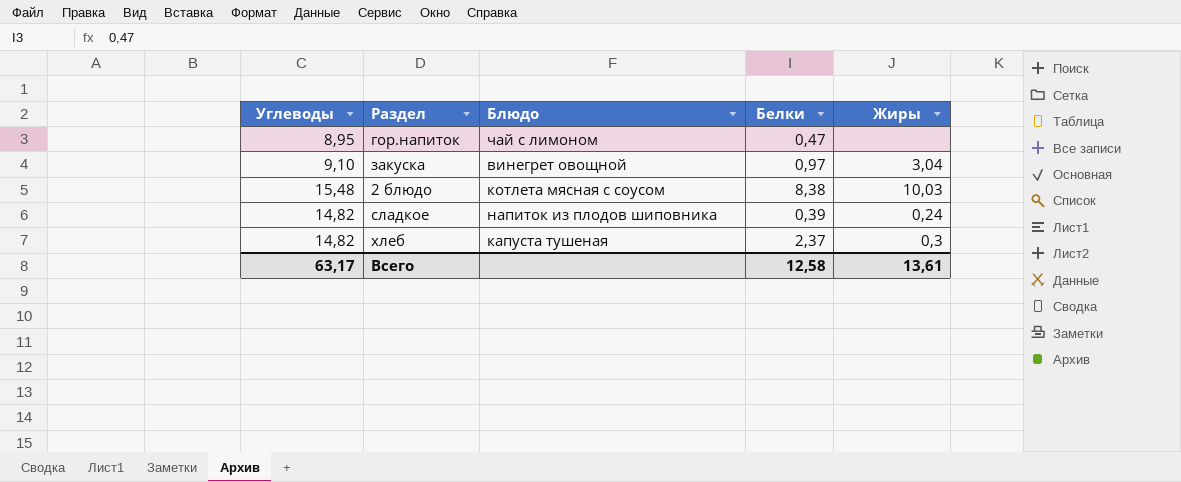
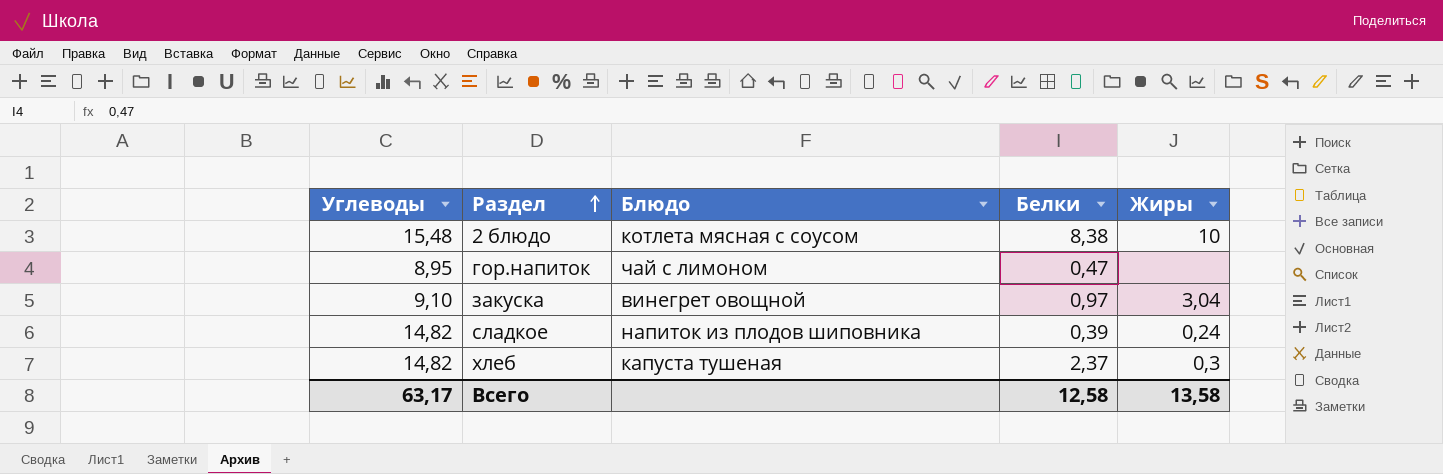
row order: none -> Раздел ascending
2 блюдо | Жиры: 10,03 -> 10
Всего | Жиры: 13,61 -> 13,58

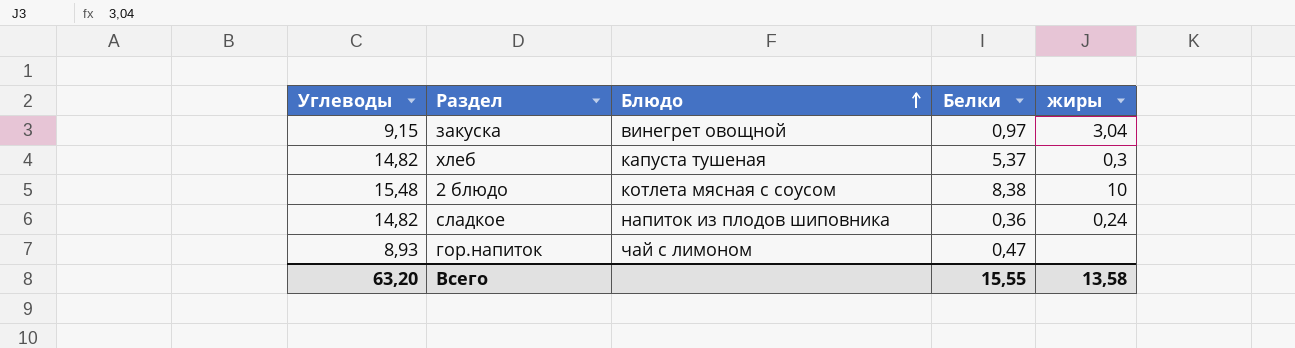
row order: Раздел ascending -> Блюдо ascending
column name: Жиры -> жиры
закуска | Углеводы: 9,10 -> 9,15
хлеб | Белки: 2,37 -> 5,37
сладкое | Белки: 0,39 -> 0,36
гор.напиток | Углеводы: 8,95 -> 8,93
Всего | Углеводы: 63,17 -> 63,20
Всего | Белки: 12,58 -> 15,55

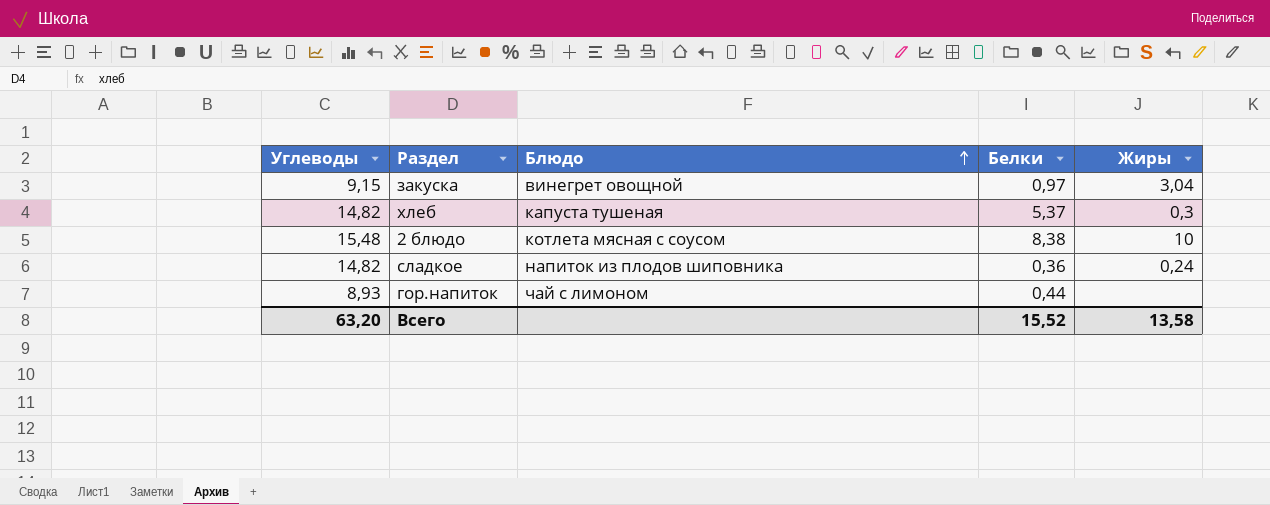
column name: жиры -> Жиры
гор.напиток | Белки: 0,47 -> 0,44
Всего | Белки: 15,55 -> 15,52

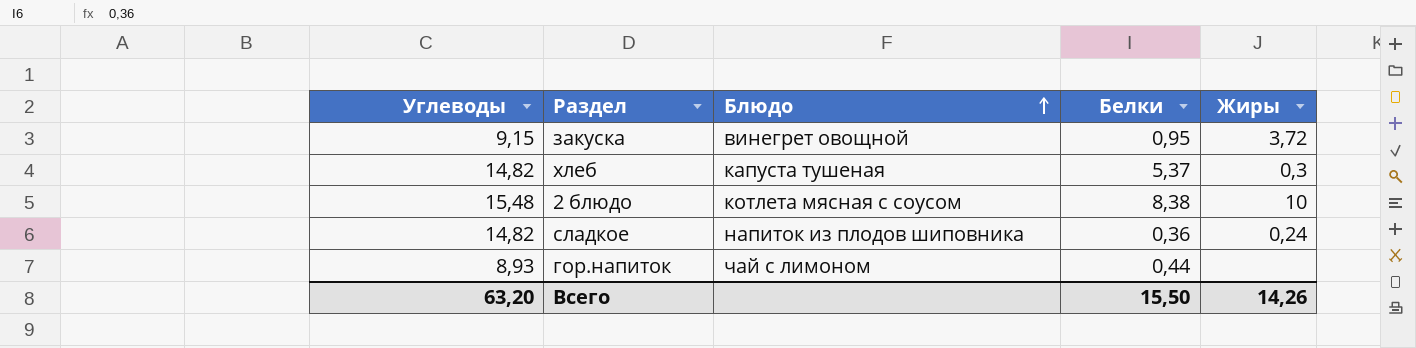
закуска | Белки: 0,97 -> 0,95
закуска | Жиры: 3,04 -> 3,72
Всего | Белки: 15,52 -> 15,50
Всего | Жиры: 13,58 -> 14,26

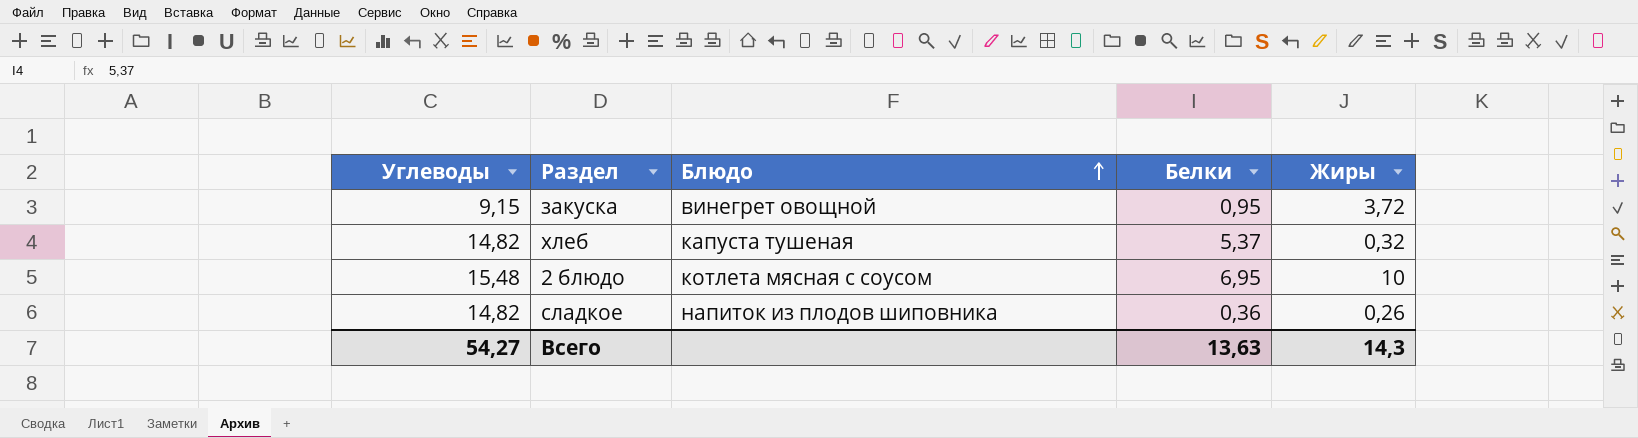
row гор.напиток: 8,93 | чай с лимоном | 0,44 | none -> none
хлеб | Жиры: 0,3 -> 0,32
2 блюдо | Белки: 8,38 -> 6,95
сладкое | Жиры: 0,24 -> 0,26
Всего | Углеводы: 63,20 -> 54,27
Всего | Белки: 15,50 -> 13,63
Всего | Жиры: 14,26 -> 14,3

